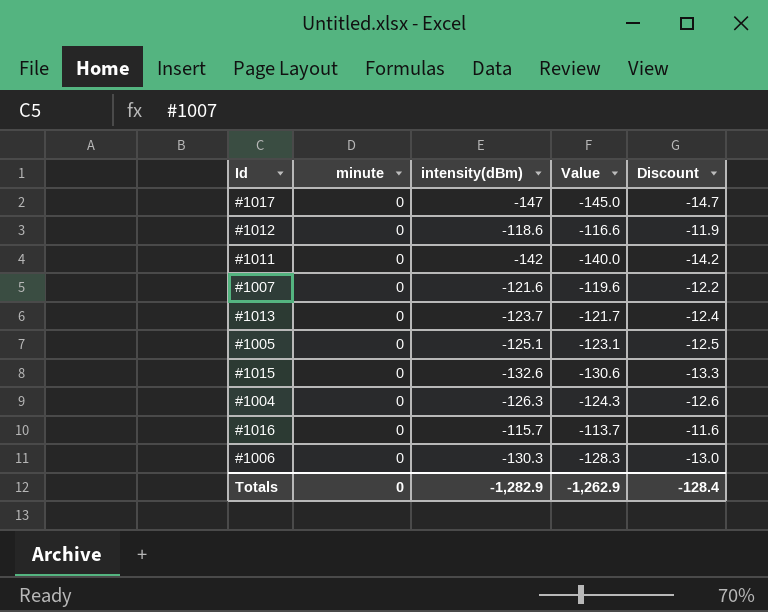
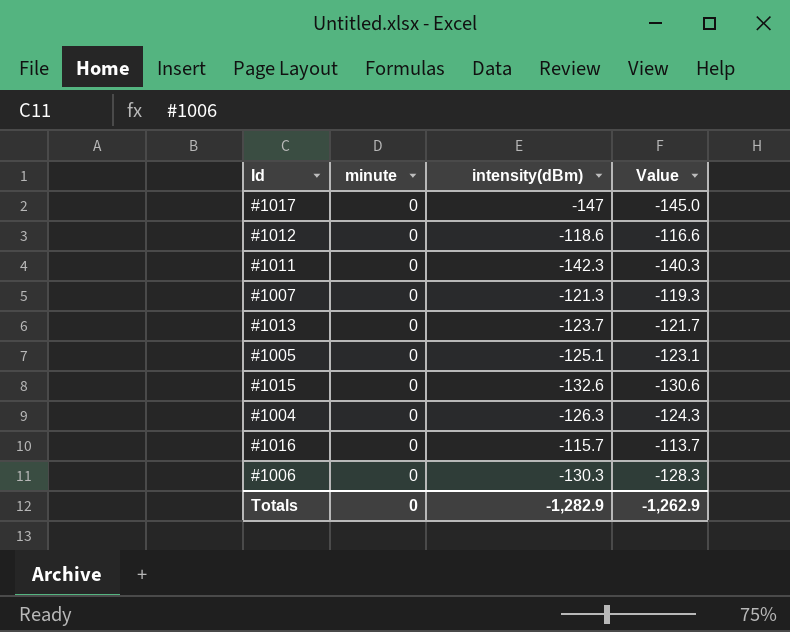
column Discount | formula: [intensity(dBm)] * 0.1 -> none
#1011 | intensity(dBm): -142 -> -142.3
#1011 | Value: -140.0 -> -140.3
#1007 | intensity(dBm): -121.6 -> -121.3
#1007 | Value: -119.6 -> -119.3

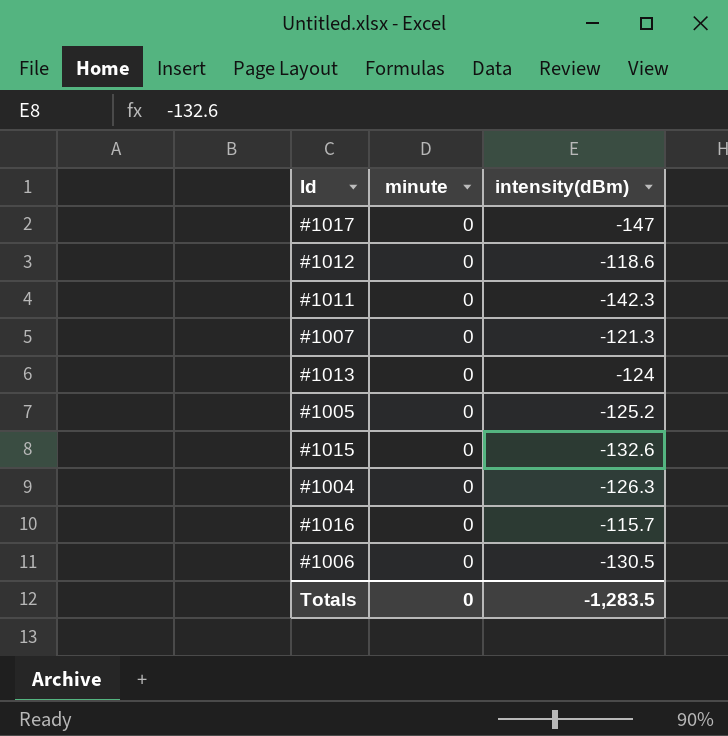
column Value | formula: [intensity(dBm)] + 2 -> none
#1013 | intensity(dBm): -123.7 -> -124
#1005 | intensity(dBm): -125.1 -> -125.2
#1006 | intensity(dBm): -130.3 -> -130.5
Totals | intensity(dBm): -1,282.9 -> -1,283.5

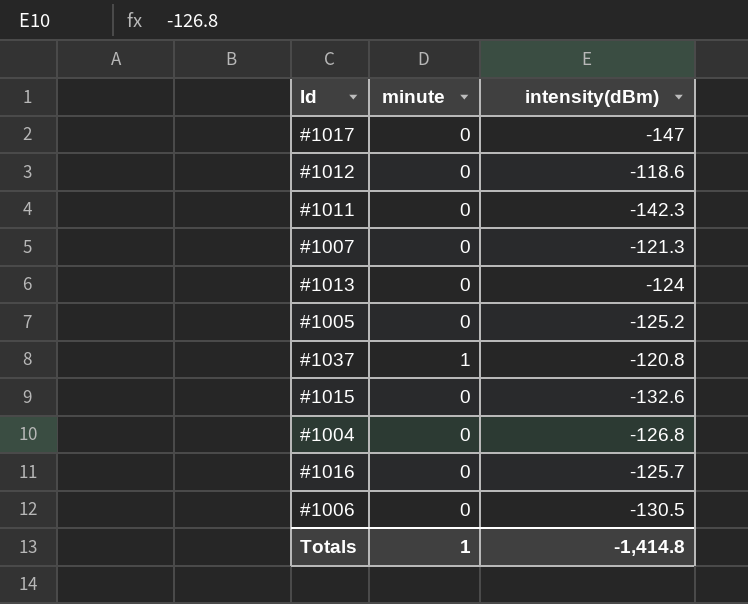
row #1037: none -> 1 | -120.8
#1004 | intensity(dBm): -126.3 -> -126.8
#1016 | intensity(dBm): -115.7 -> -125.7
Totals | minute: 0 -> 1
Totals | intensity(dBm): -1,283.5 -> -1,414.8

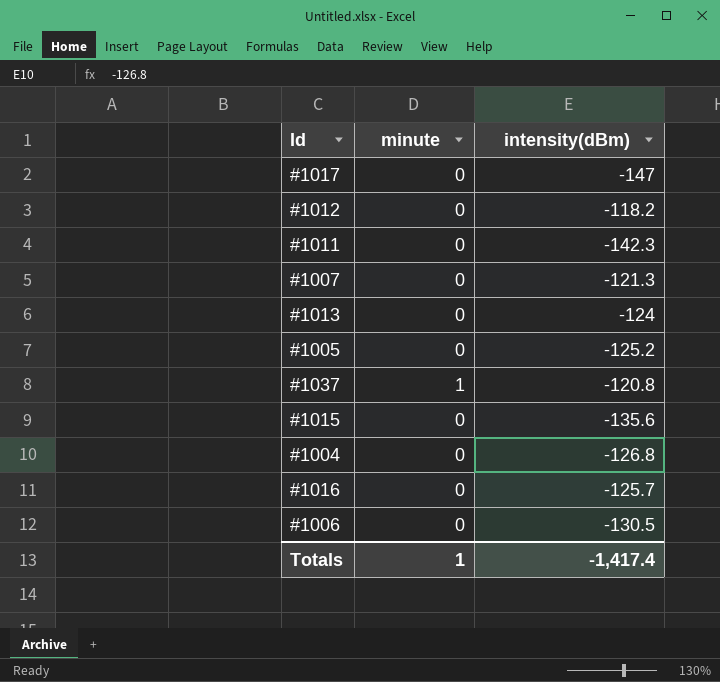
#1012 | intensity(dBm): -118.6 -> -118.2
#1015 | intensity(dBm): -132.6 -> -135.6
Totals | intensity(dBm): -1,414.8 -> -1,417.4

